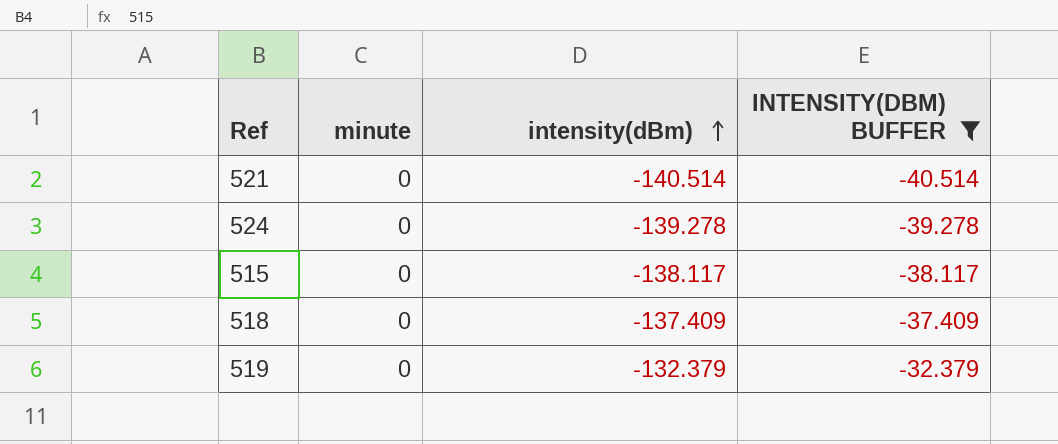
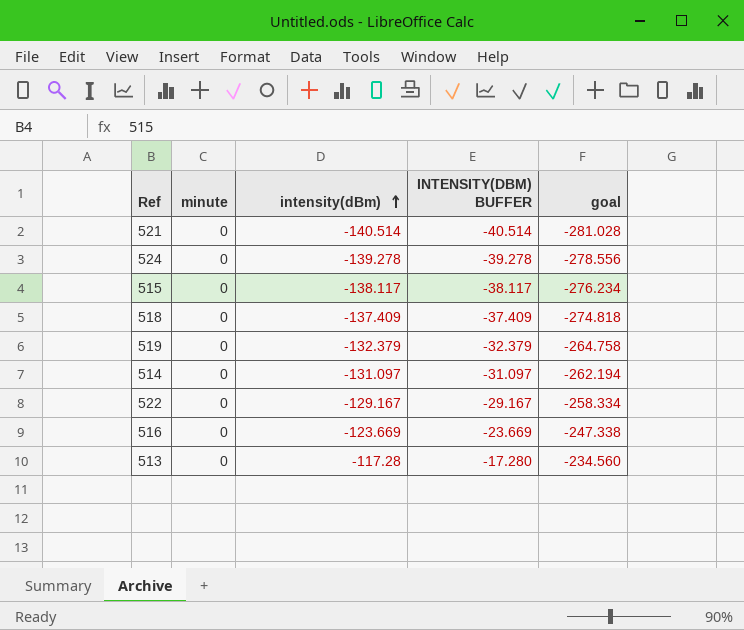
filter: INTENSITY(DBM) BUFFER <= -32.379 -> none
column goal | formula: none -> [intensity(dBm)] * 2

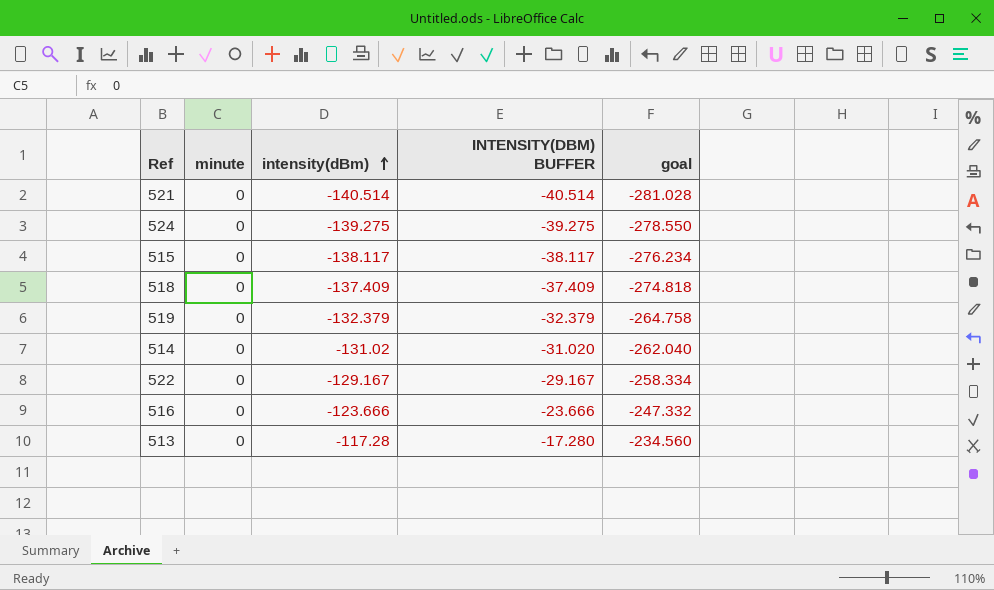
524 | intensity(dBm): -139.278 -> -139.275
524 | INTENSITY(DBM) BUFFER: -39.278 -> -39.275
524 | goal: -278.556 -> -278.550
514 | intensity(dBm): -131.097 -> -131.02
514 | INTENSITY(DBM) BUFFER: -31.097 -> -31.020
514 | goal: -262.194 -> -262.040
516 | intensity(dBm): -123.669 -> -123.666
516 | INTENSITY(DBM) BUFFER: -23.669 -> -23.666
516 | goal: -247.338 -> -247.332

